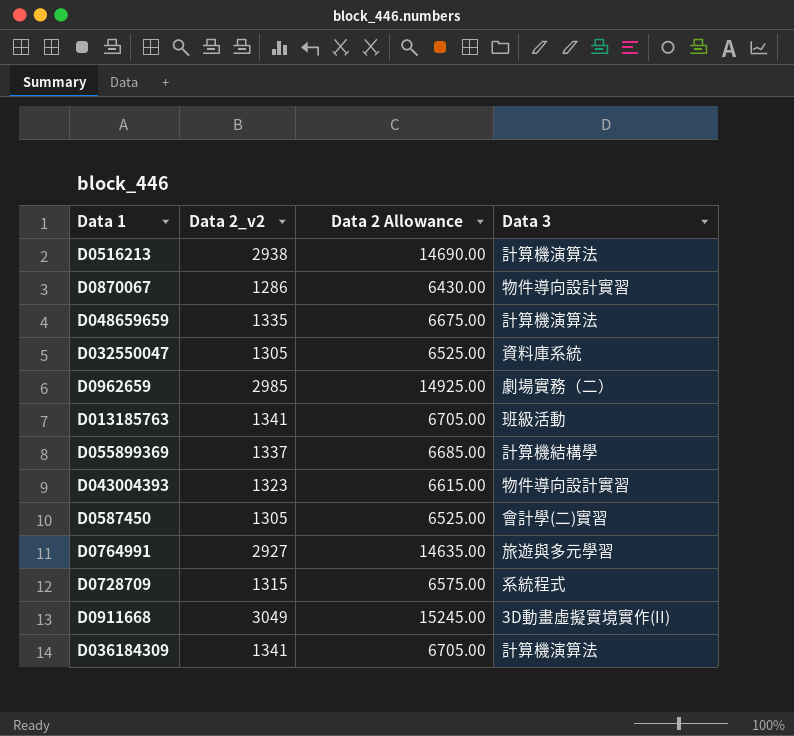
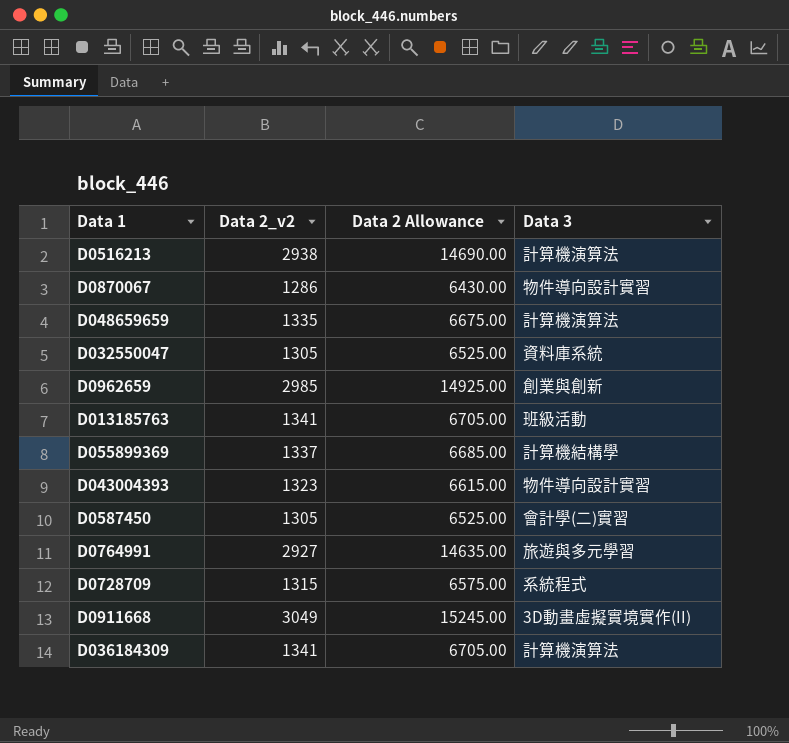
D0962659 | Data 3: 劇場實務（二） -> 創業與創新

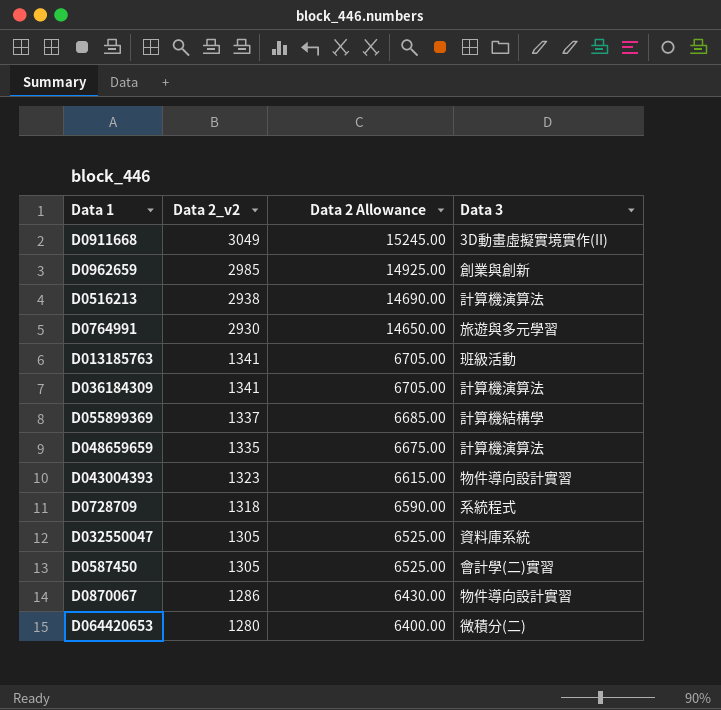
row order: none -> Data 2_v2 descending
D0764991 | Data 2_v2: 2927 -> 2930
D0764991 | Data 2 Allowance: 14635.00 -> 14650.00
D0728709 | Data 2_v2: 1315 -> 1318
D0728709 | Data 2 Allowance: 6575.00 -> 6590.00
row D064420653: none -> 1280 | 6400.00 | 微積分(二)

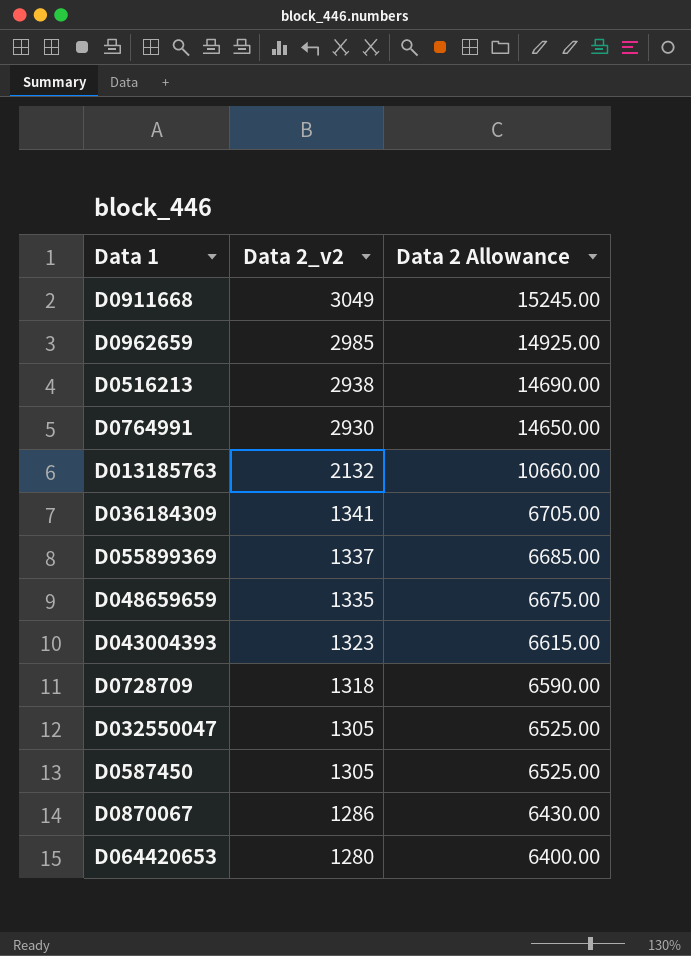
column Data 3 | position: 4 -> none
D013185763 | Data 2_v2: 1341 -> 2132
D013185763 | Data 2 Allowance: 6705.00 -> 10660.00

